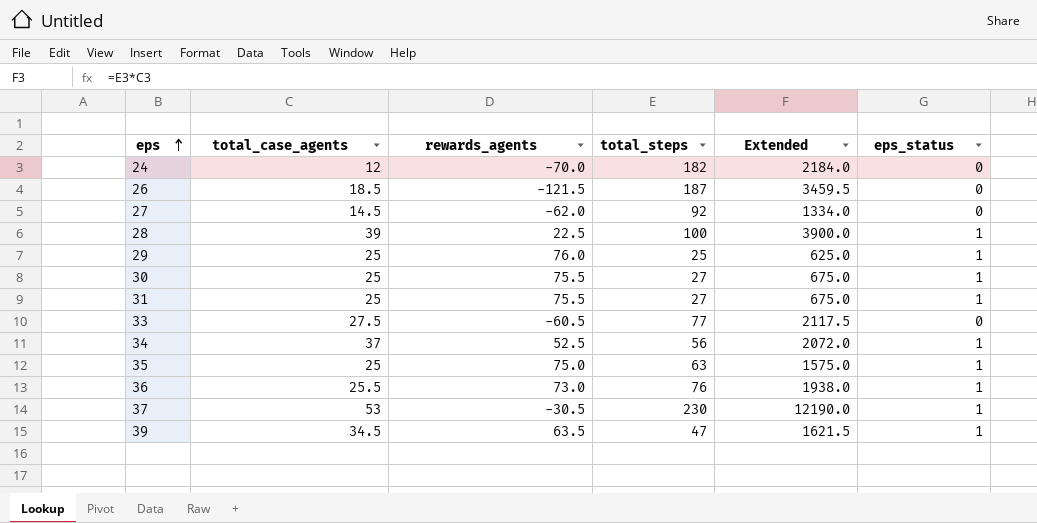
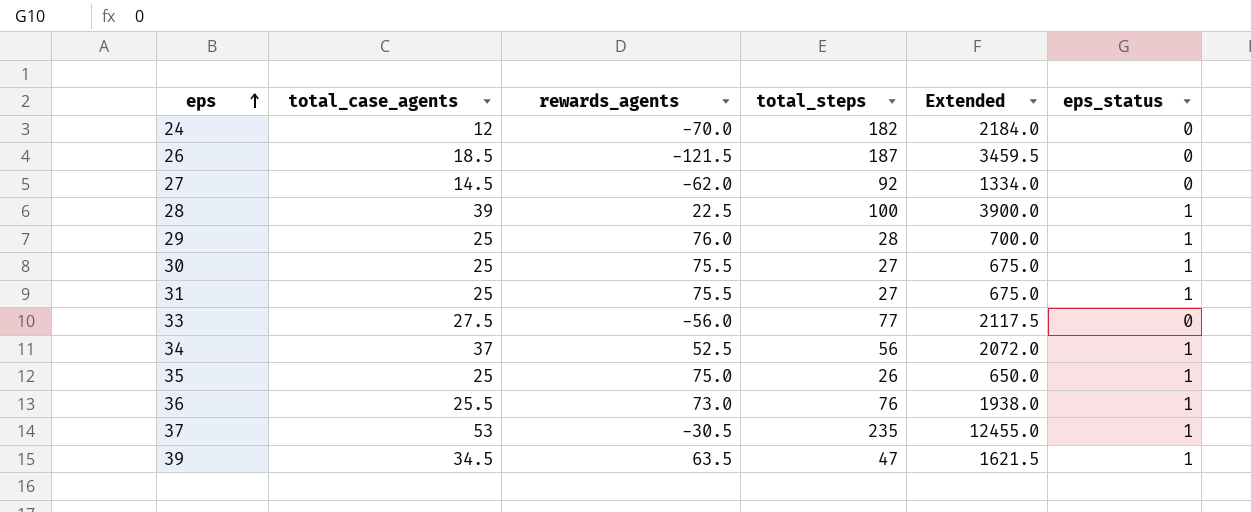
29 | total_steps: 25 -> 28
29 | Extended: 625.0 -> 700.0
33 | rewards_agents: -60.5 -> -56.0
35 | total_steps: 63 -> 26
35 | Extended: 1575.0 -> 650.0
37 | total_steps: 230 -> 235
37 | Extended: 12190.0 -> 12455.0

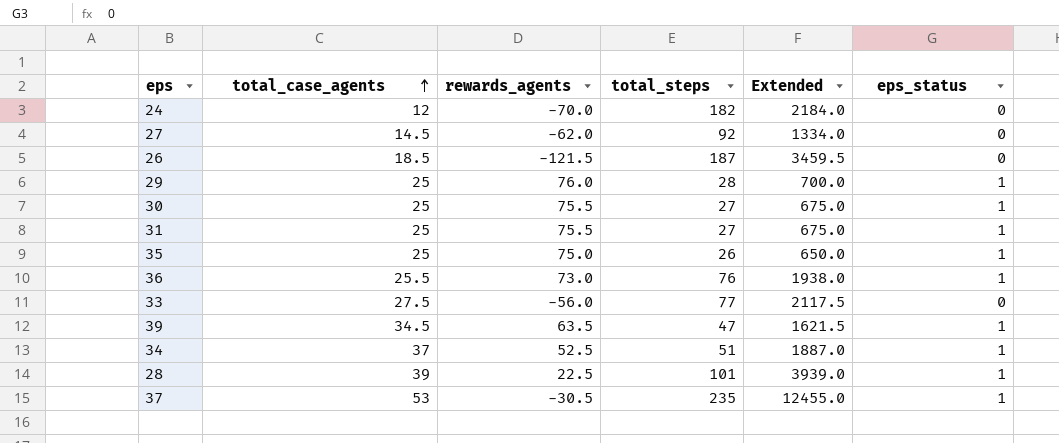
row order: eps ascending -> total_case_agents ascending
34 | total_steps: 56 -> 51
34 | Extended: 2072.0 -> 1887.0
28 | total_steps: 100 -> 101
28 | Extended: 3900.0 -> 3939.0

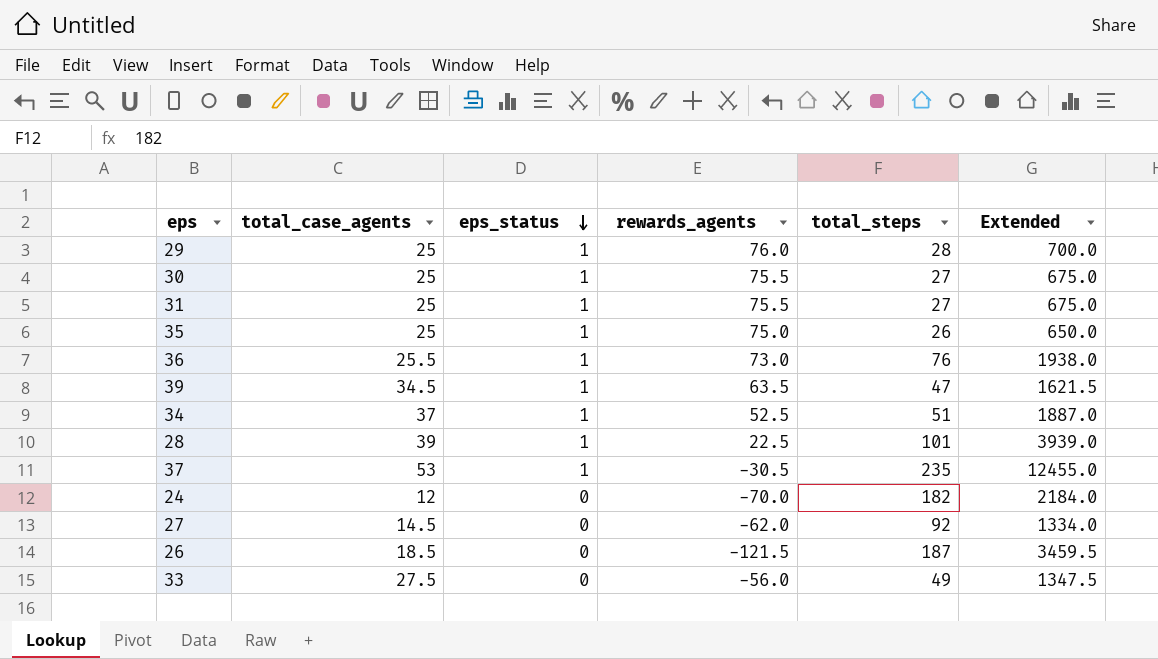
row order: total_case_agents ascending -> eps_status descending
column eps_status | position: 6 -> 3
33 | total_steps: 77 -> 49
33 | Extended: 2117.5 -> 1347.5

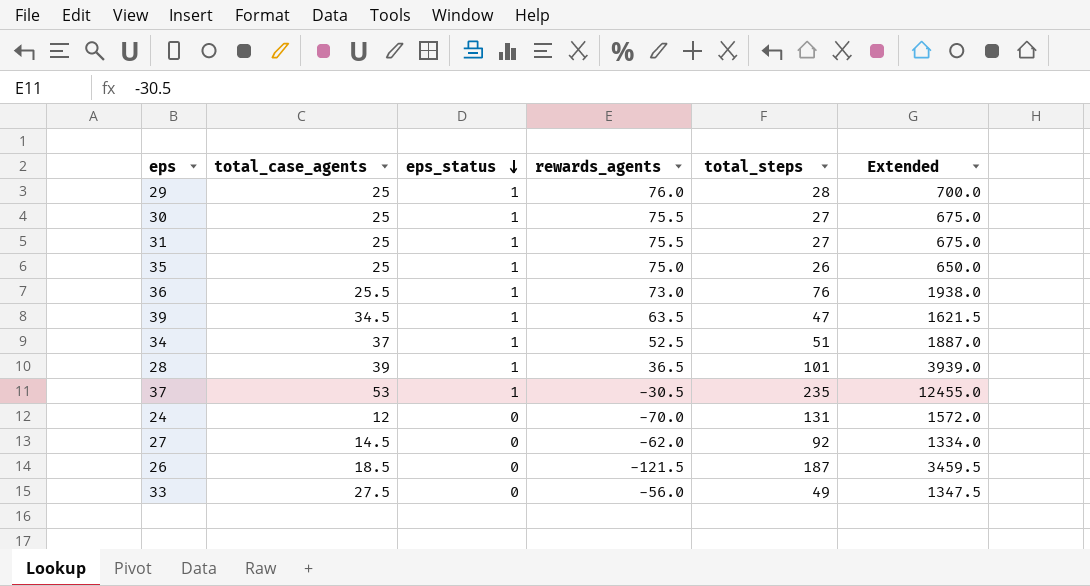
28 | rewards_agents: 22.5 -> 36.5
24 | total_steps: 182 -> 131
24 | Extended: 2184.0 -> 1572.0

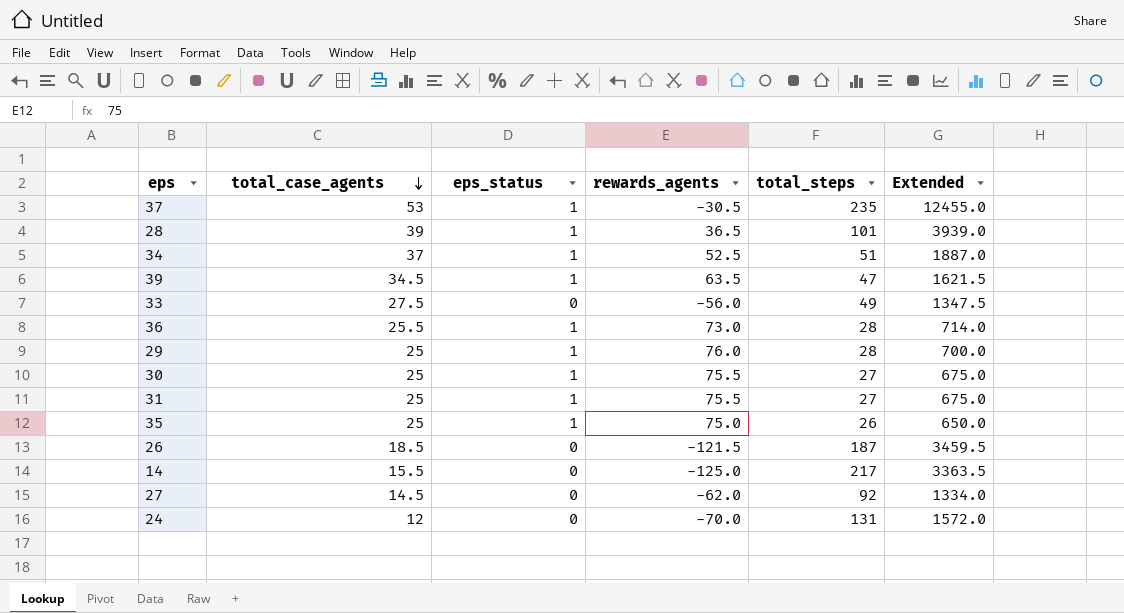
row order: eps_status descending -> total_case_agents descending
36 | total_steps: 76 -> 28
36 | Extended: 1938.0 -> 714.0
row 14: none -> 15.5 | 0 | -125.0 | 217 | 3363.5

